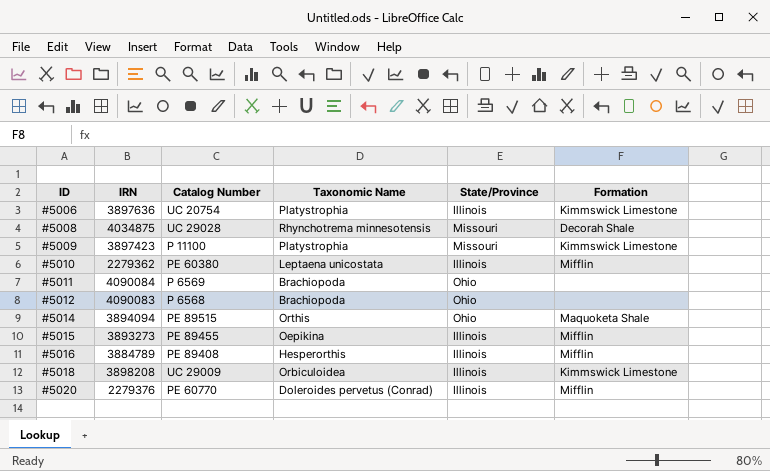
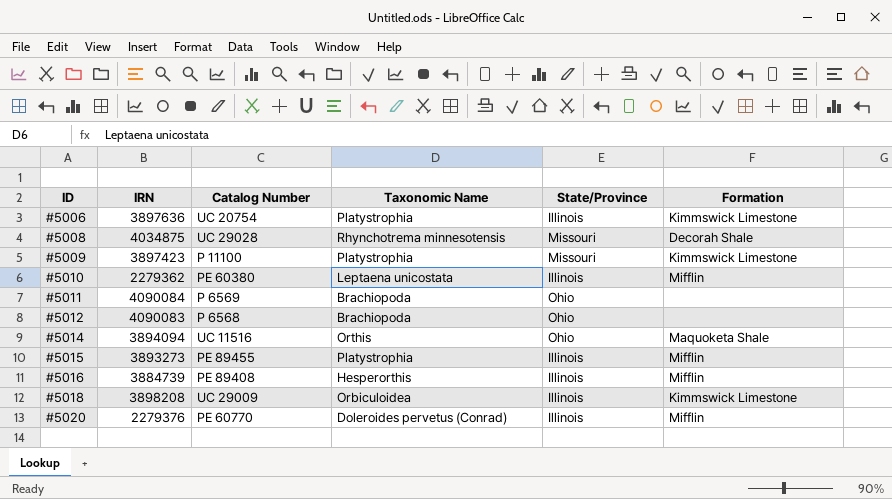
#5014 | Catalog Number: PE 89515 -> UC 11516
#5015 | Taxonomic Name: Oepikina -> Platystrophia
#5016 | IRN: 3884789 -> 3884739

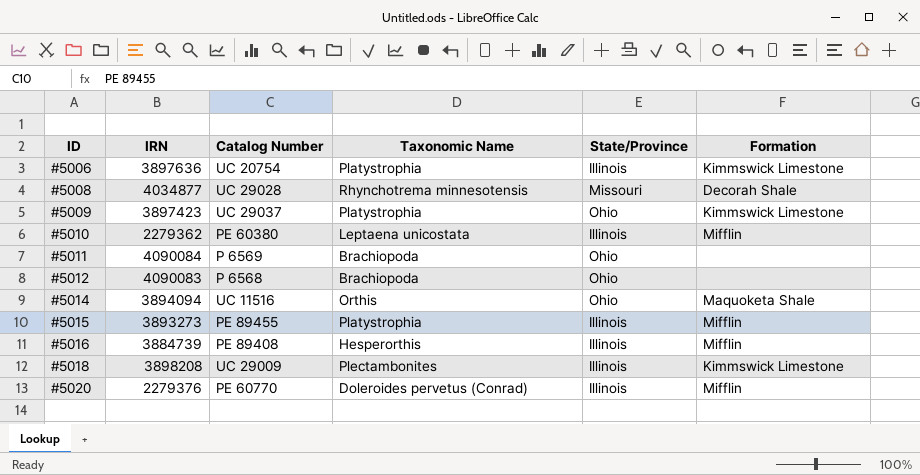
#5008 | IRN: 4034875 -> 4034877
#5009 | Catalog Number: P 11100 -> UC 29037
#5009 | State/Province: Missouri -> Ohio
#5018 | Taxonomic Name: Orbiculoidea -> Plectambonites

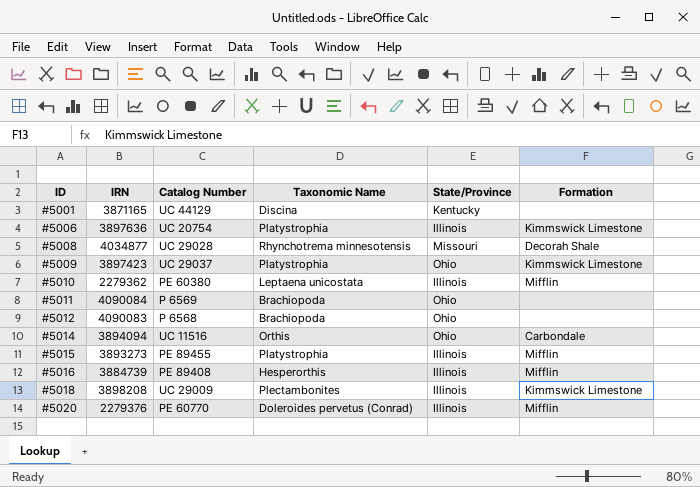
row #5001: none -> 3871165 | UC 44129 | Discina | Kentucky | none
#5014 | Formation: Maquoketa Shale -> Carbondale

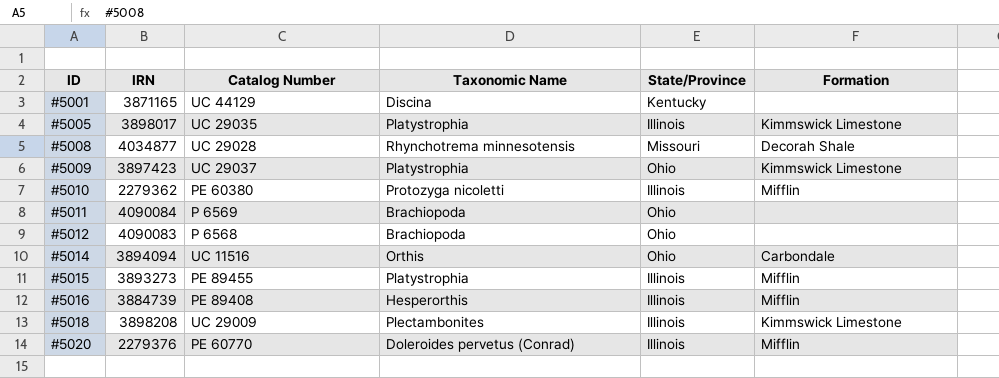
row #5006: 3897636 | UC 20754 | Platystrophia | Illinois | Kimmswick Limestone -> none
row #5005: none -> 3898017 | UC 29035 | Platystrophia | Illinois | Kimmswick Limestone
#5010 | Taxonomic Name: Leptaena unicostata -> Protozyga nicoletti

